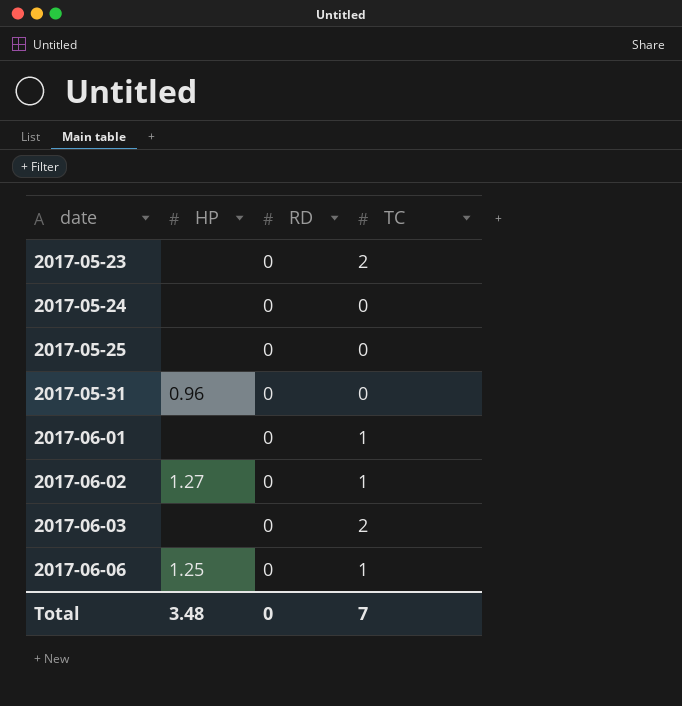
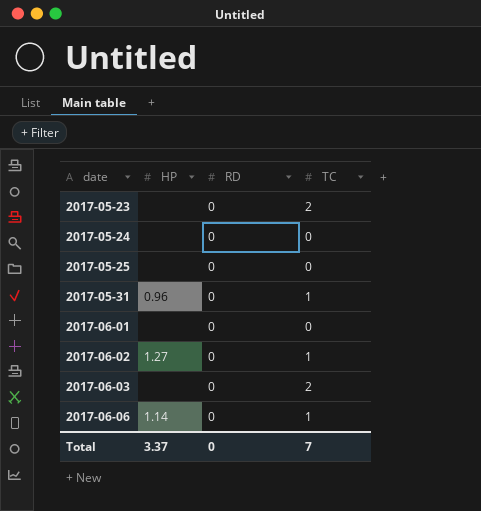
2017-05-31 | TC: 0 -> 1
2017-06-01 | TC: 1 -> 0
2017-06-06 | HP: 1.25 -> 1.14
Total | HP: 3.48 -> 3.37

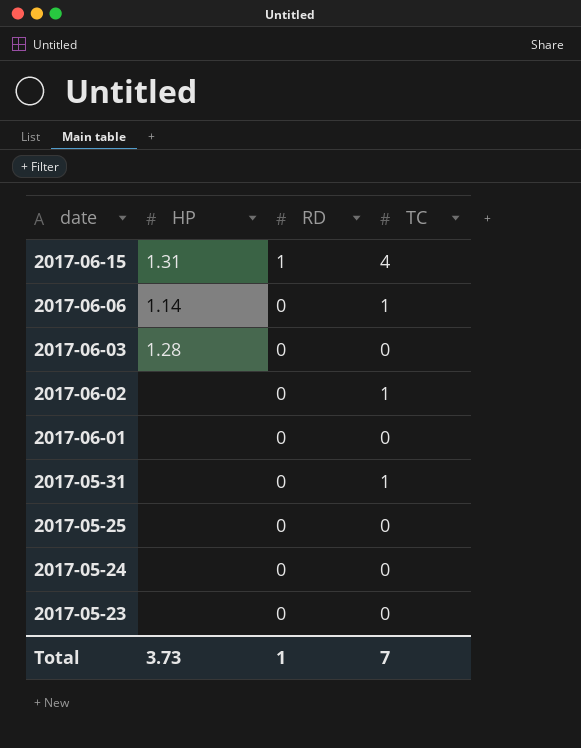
row order: date ascending -> date descending
row 2017-06-15: none -> 1.31 | 1 | 4
2017-06-03 | HP: none -> 1.28
2017-06-03 | TC: 2 -> 0
2017-06-02 | HP: 1.27 -> none
2017-05-31 | HP: 0.96 -> none
2017-05-23 | TC: 2 -> 0
Total | HP: 3.37 -> 3.73
Total | RD: 0 -> 1

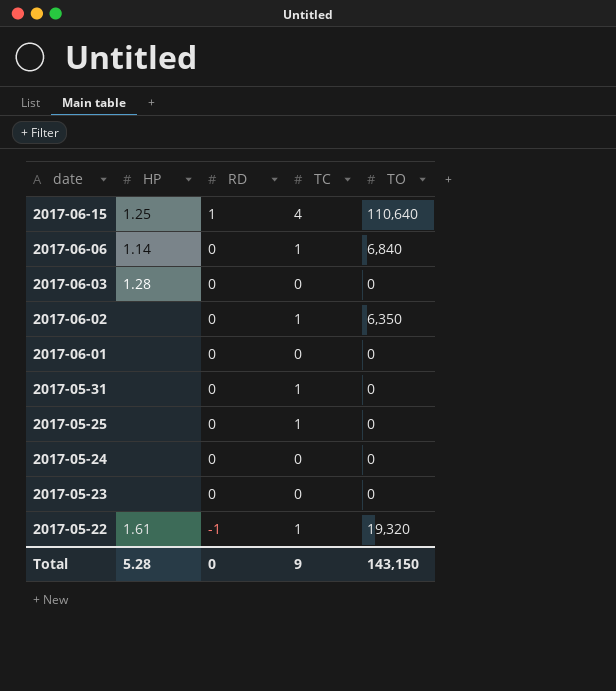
column TO | position: none -> 5
2017-06-15 | HP: 1.31 -> 1.25
2017-05-25 | TC: 0 -> 1
row 2017-05-22: none -> 1.61 | -1 | 1 | 19,320
Total | HP: 3.73 -> 5.28
Total | RD: 1 -> 0
Total | TC: 7 -> 9

